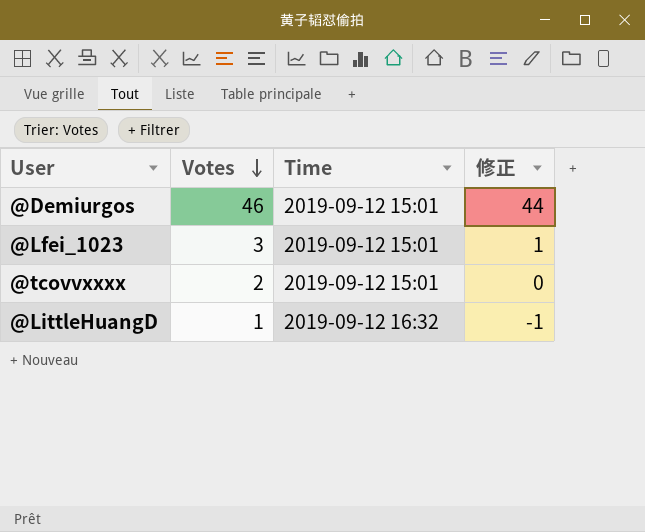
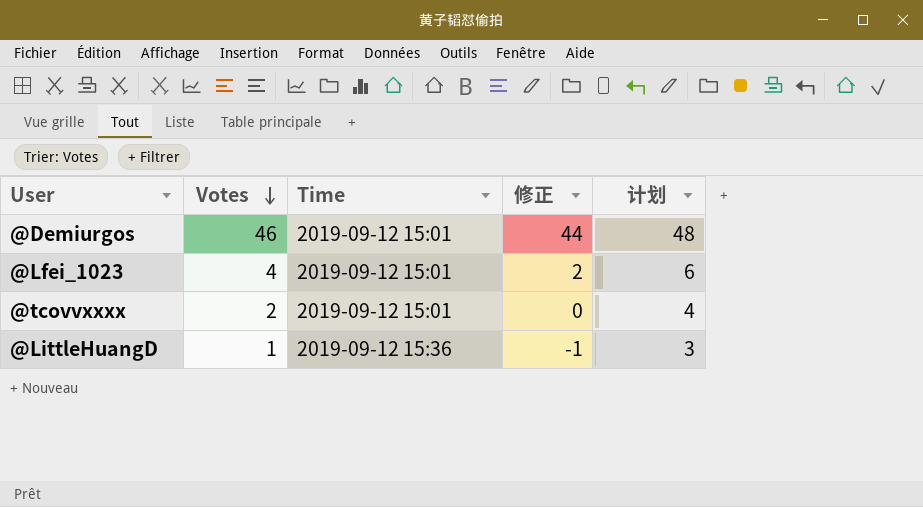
column 计划 | formula: none -> [Votes] + 2
@Lfei_1023 | Votes: 3 -> 4
@Lfei_1023 | 修正: 1 -> 2
@LittleHuangD | Time: 2019-09-12 16:32 -> 2019-09-12 15:36

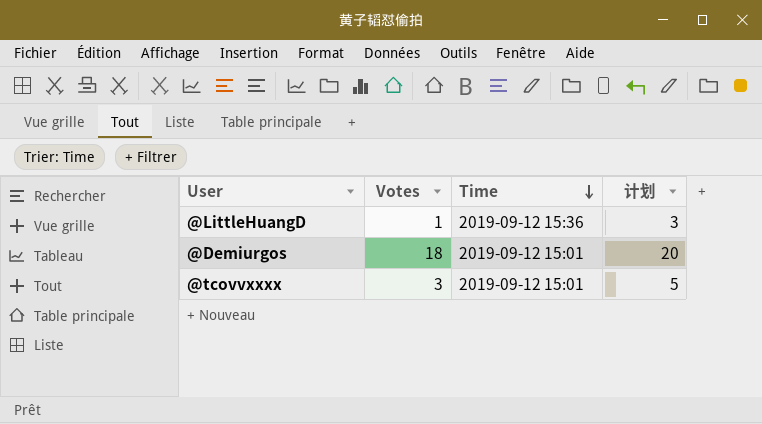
row order: Votes descending -> Time descending
column 修正 | formula: [Votes] - 2 -> none
row @Lfei_1023: 4 | 2019-09-12 15:01 | 2 | 6 -> none
@Demiurgos | Votes: 46 -> 18
@Demiurgos | 计划: 48 -> 20
@tcovvxxxx | Votes: 2 -> 3
@tcovvxxxx | 计划: 4 -> 5

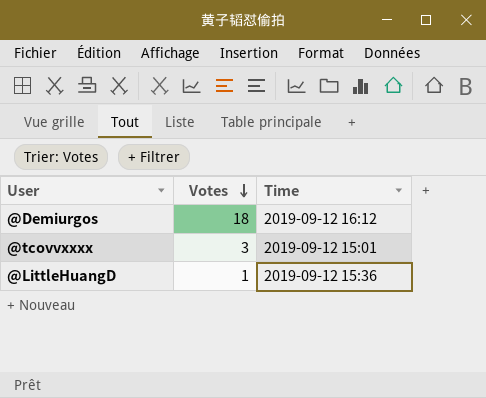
row order: Time descending -> Votes descending
column 计划 | formula: [Votes] + 2 -> none
@Demiurgos | Time: 2019-09-12 15:01 -> 2019-09-12 16:12

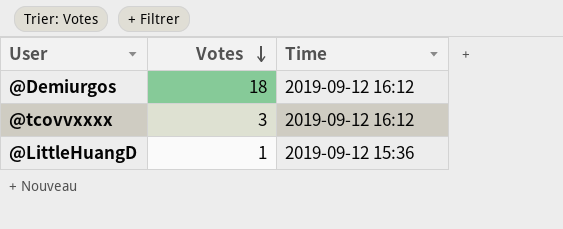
@tcovvxxxx | Time: 2019-09-12 15:01 -> 2019-09-12 16:12

